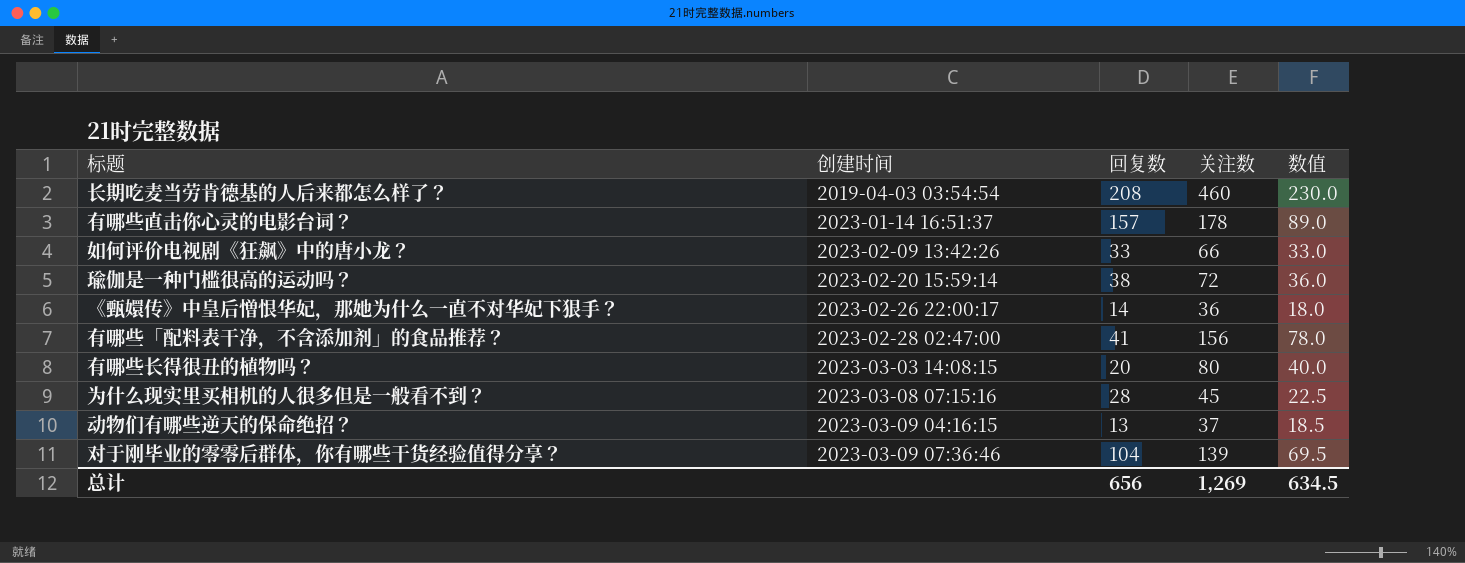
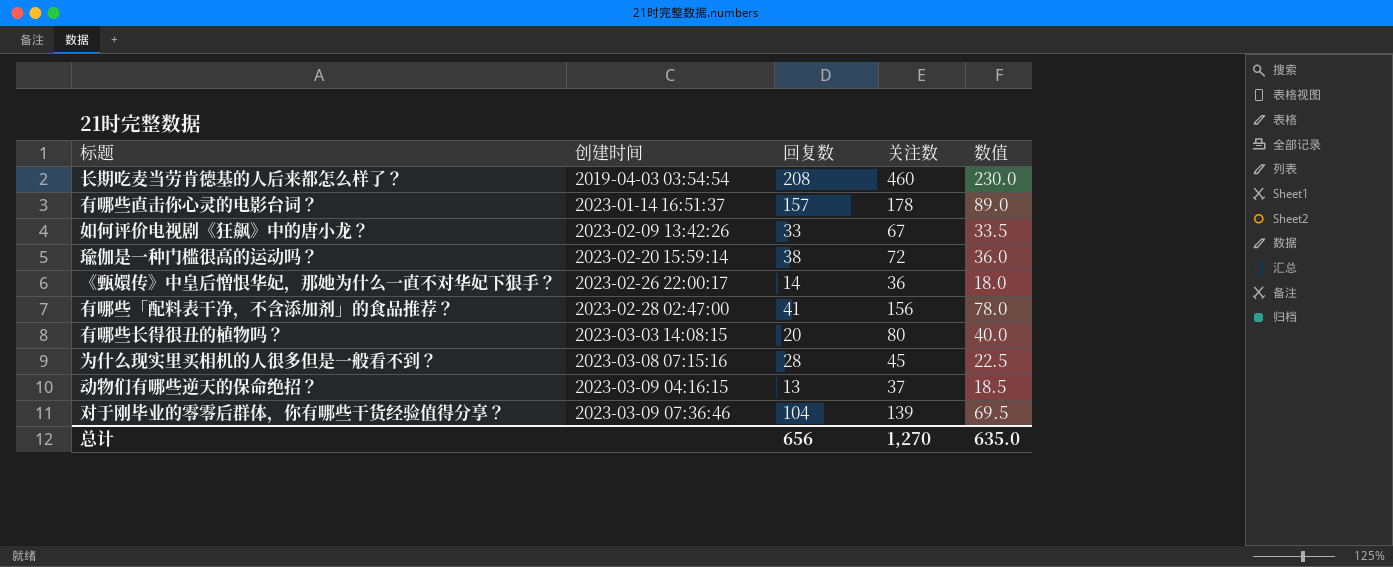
如何评价电视剧《狂飙》中的唐小龙？ | 关注数: 66 -> 67
如何评价电视剧《狂飙》中的唐小龙？ | 数值: 33.0 -> 33.5
总计 | 关注数: 1,269 -> 1,270
总计 | 数值: 634.5 -> 635.0

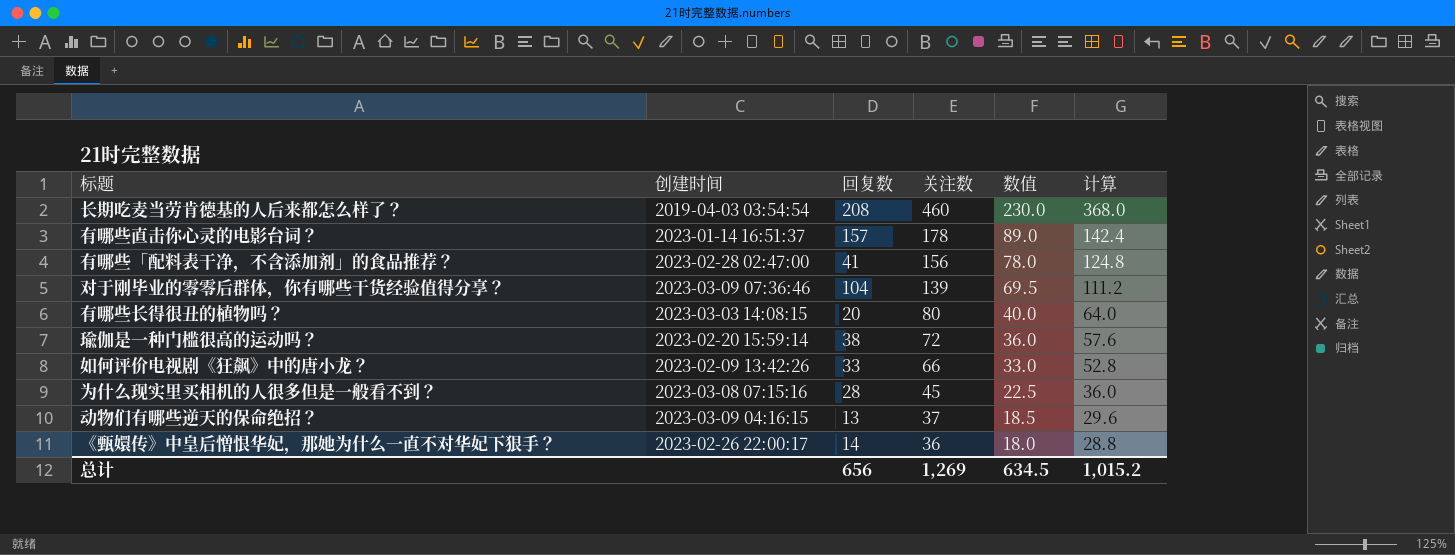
row order: 创建时间 ascending -> 关注数 descending
column 计算 | formula: none -> [关注数] * 0.8
如何评价电视剧《狂飙》中的唐小龙？ | 关注数: 67 -> 66
如何评价电视剧《狂飙》中的唐小龙？ | 数值: 33.5 -> 33.0
总计 | 关注数: 1,270 -> 1,269
总计 | 数值: 635.0 -> 634.5

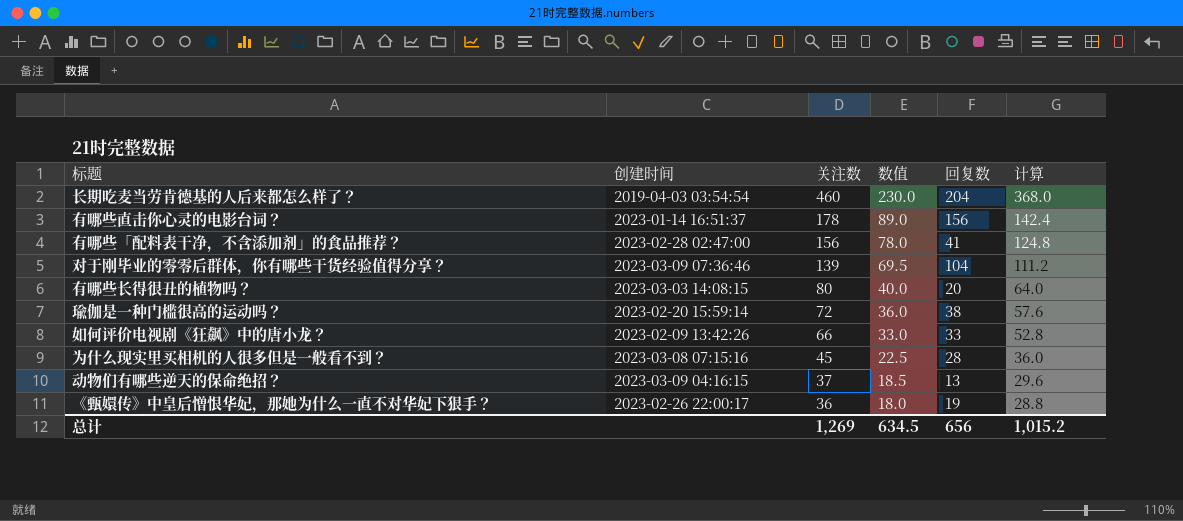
column 回复数 | position: 3 -> 5
长期吃麦当劳肯德基的人后来都怎么样了？ | 回复数: 208 -> 204
有哪些直击你心灵的电影台词？ | 回复数: 157 -> 156
《甄嬛传》中皇后憎恨华妃，那她为什么一直不对华妃下狠手？ | 回复数: 14 -> 19

